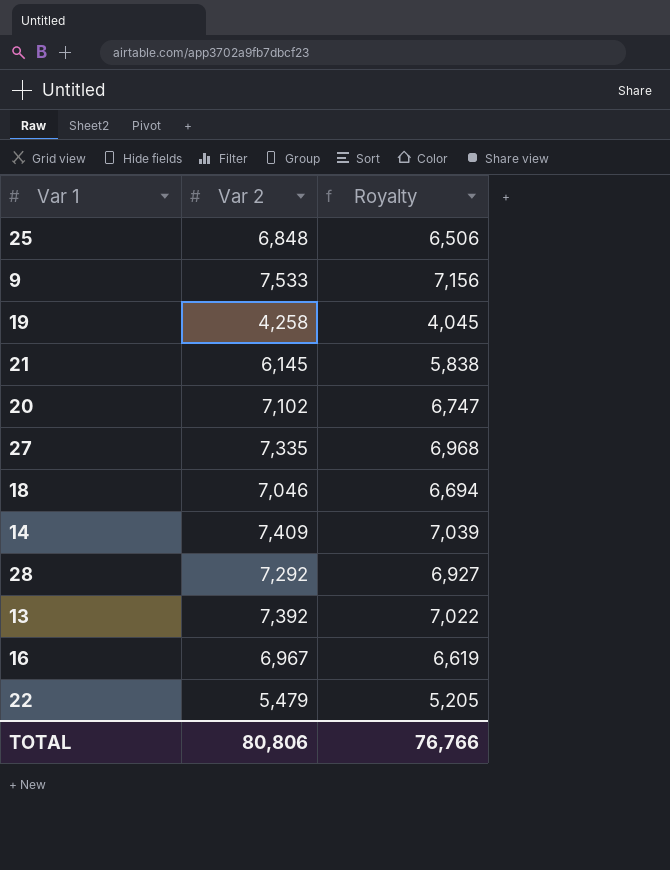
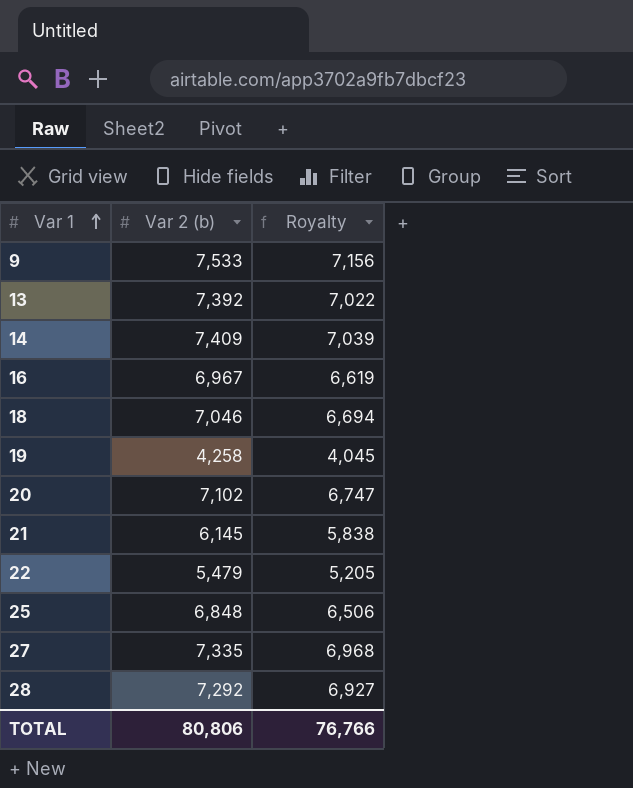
row order: none -> Var 1 ascending
column name: Var 2 -> Var 2 (b)

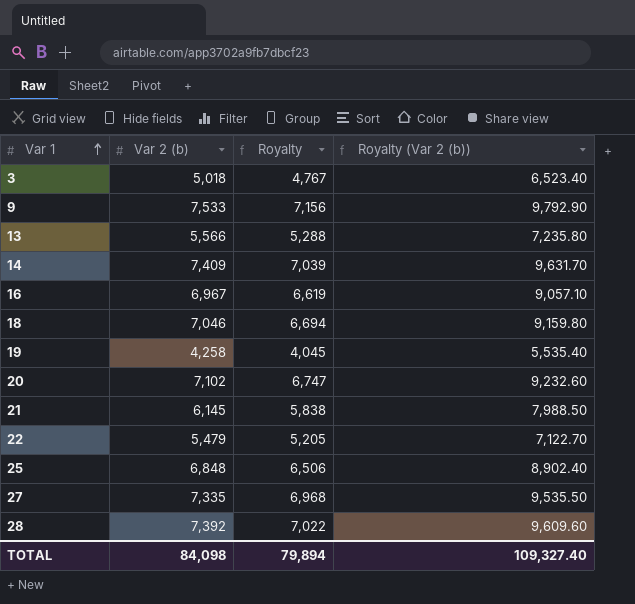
column Royalty (Var 2 (b)) | formula: none -> [Var 2 (b)] * 1.3
row 3: none -> 5,018 | 4,767 | 6,523.40
13 | Var 2 (b): 7,392 -> 5,566
13 | Royalty: 7,022 -> 5,288
28 | Var 2 (b): 7,292 -> 7,392
28 | Royalty: 6,927 -> 7,022
TOTAL | Var 2 (b): 80,806 -> 84,098
TOTAL | Royalty: 76,766 -> 79,894

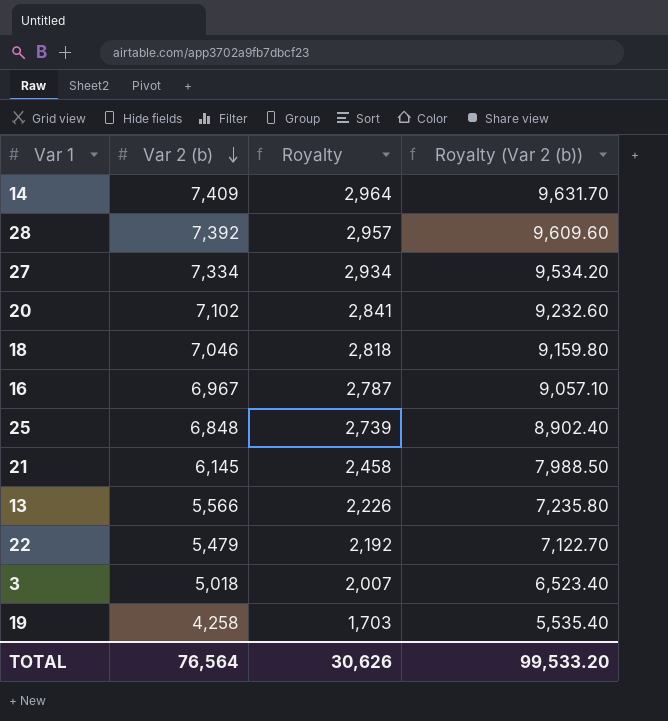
row order: Var 1 ascending -> Var 2 (b) descending
column Royalty | formula: [Var 2 (b)] * 0.95 -> [Var 2 (b)] * 0.4
row 9: 7,533 | 7,156 | 9,792.90 -> none
27 | Var 2 (b): 7,335 -> 7,334
27 | Royalty (Var 2 (b)): 9,535.50 -> 9,534.20
TOTAL | Var 2 (b): 84,098 -> 76,564
TOTAL | Royalty: 79,894 -> 30,626
TOTAL | Royalty (Var 2 (b)): 109,327.40 -> 99,533.20

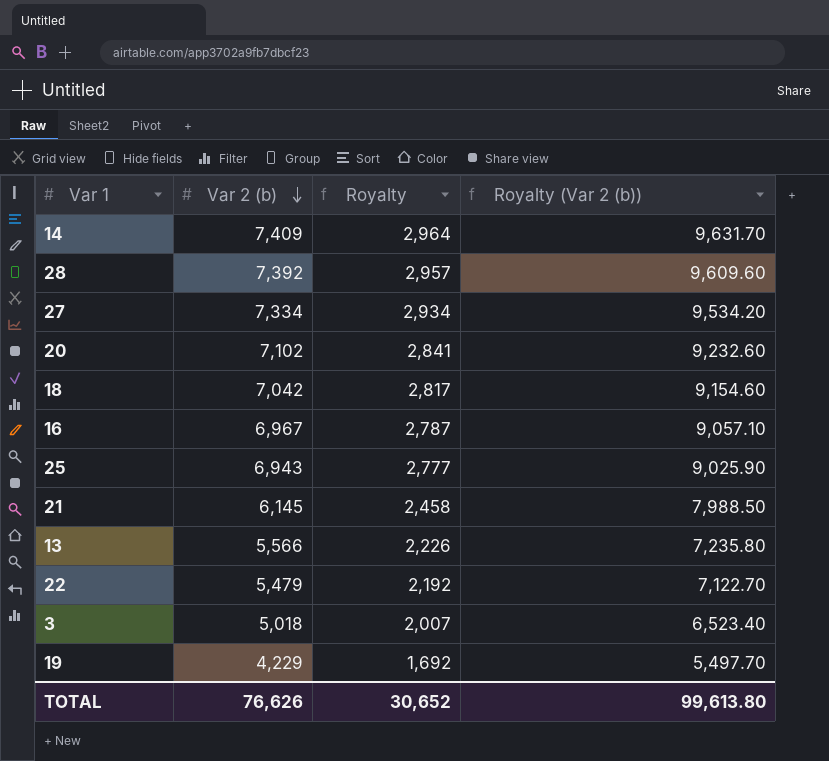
18 | Var 2 (b): 7,046 -> 7,042
18 | Royalty: 2,818 -> 2,817
18 | Royalty (Var 2 (b)): 9,159.80 -> 9,154.60
25 | Var 2 (b): 6,848 -> 6,943
25 | Royalty: 2,739 -> 2,777
25 | Royalty (Var 2 (b)): 8,902.40 -> 9,025.90
19 | Var 2 (b): 4,258 -> 4,229
19 | Royalty: 1,703 -> 1,692
19 | Royalty (Var 2 (b)): 5,535.40 -> 5,497.70
TOTAL | Var 2 (b): 76,564 -> 76,626
TOTAL | Royalty: 30,626 -> 30,652
TOTAL | Royalty (Var 2 (b)): 99,533.20 -> 99,613.80

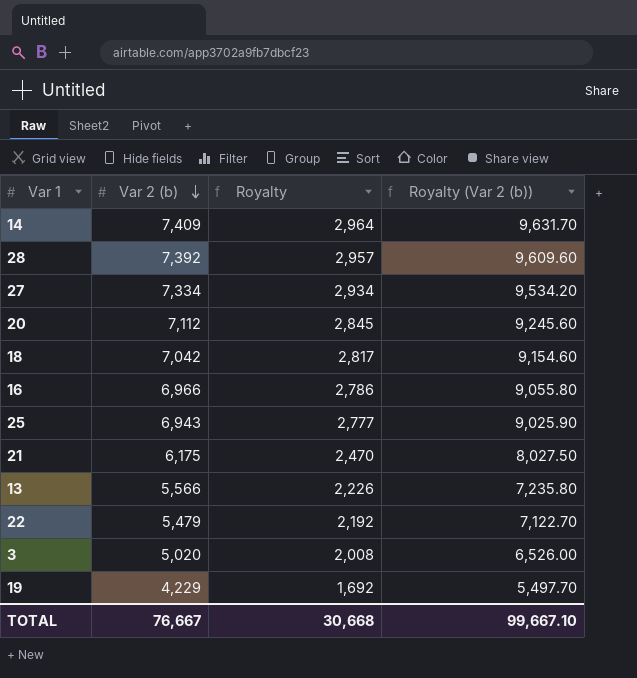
20 | Var 2 (b): 7,102 -> 7,112
20 | Royalty: 2,841 -> 2,845
20 | Royalty (Var 2 (b)): 9,232.60 -> 9,245.60
16 | Var 2 (b): 6,967 -> 6,966
16 | Royalty: 2,787 -> 2,786
16 | Royalty (Var 2 (b)): 9,057.10 -> 9,055.80
21 | Var 2 (b): 6,145 -> 6,175
21 | Royalty: 2,458 -> 2,470
21 | Royalty (Var 2 (b)): 7,988.50 -> 8,027.50
3 | Var 2 (b): 5,018 -> 5,020
3 | Royalty: 2,007 -> 2,008
3 | Royalty (Var 2 (b)): 6,523.40 -> 6,526.00
TOTAL | Var 2 (b): 76,626 -> 76,667
TOTAL | Royalty: 30,652 -> 30,668
TOTAL | Royalty (Var 2 (b)): 99,613.80 -> 99,667.10

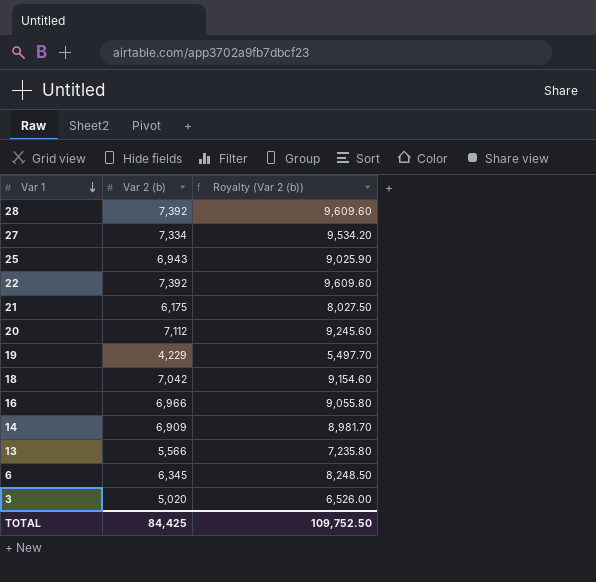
row order: Var 2 (b) descending -> Var 1 descending
column Royalty | formula: [Var 2 (b)] * 0.4 -> none
22 | Var 2 (b): 5,479 -> 7,392
22 | Royalty (Var 2 (b)): 7,122.70 -> 9,609.60
14 | Var 2 (b): 7,409 -> 6,909
14 | Royalty (Var 2 (b)): 9,631.70 -> 8,981.70
row 6: none -> 6,345 | 8,248.50
TOTAL | Var 2 (b): 76,667 -> 84,425
TOTAL | Royalty (Var 2 (b)): 99,667.10 -> 109,752.50

